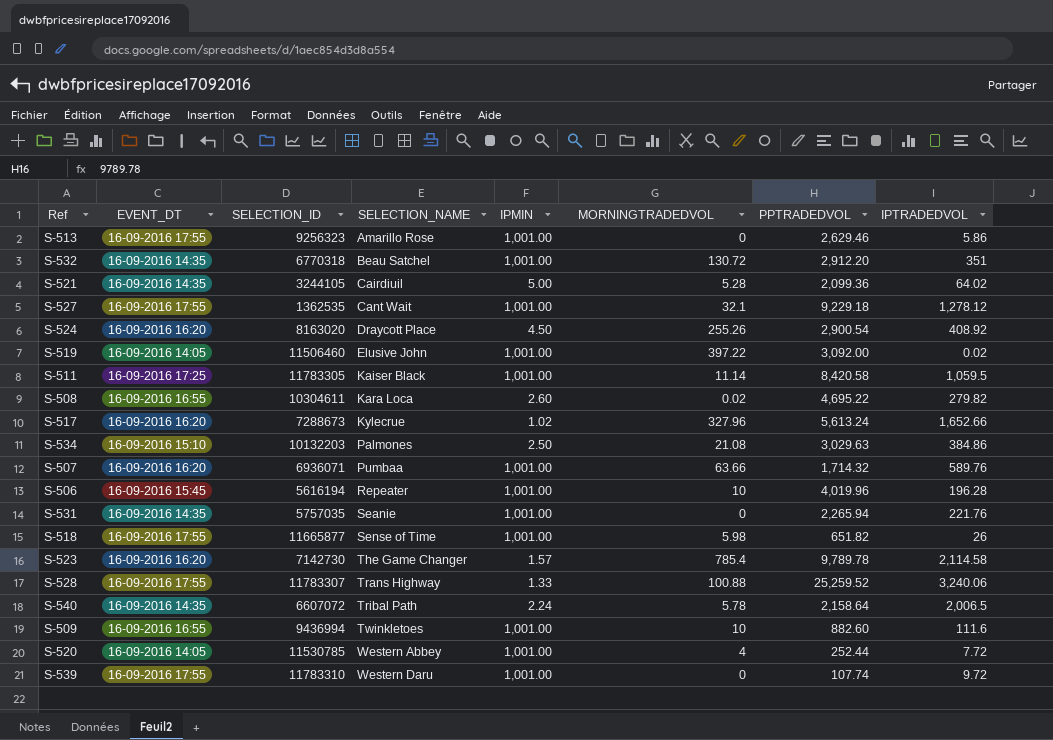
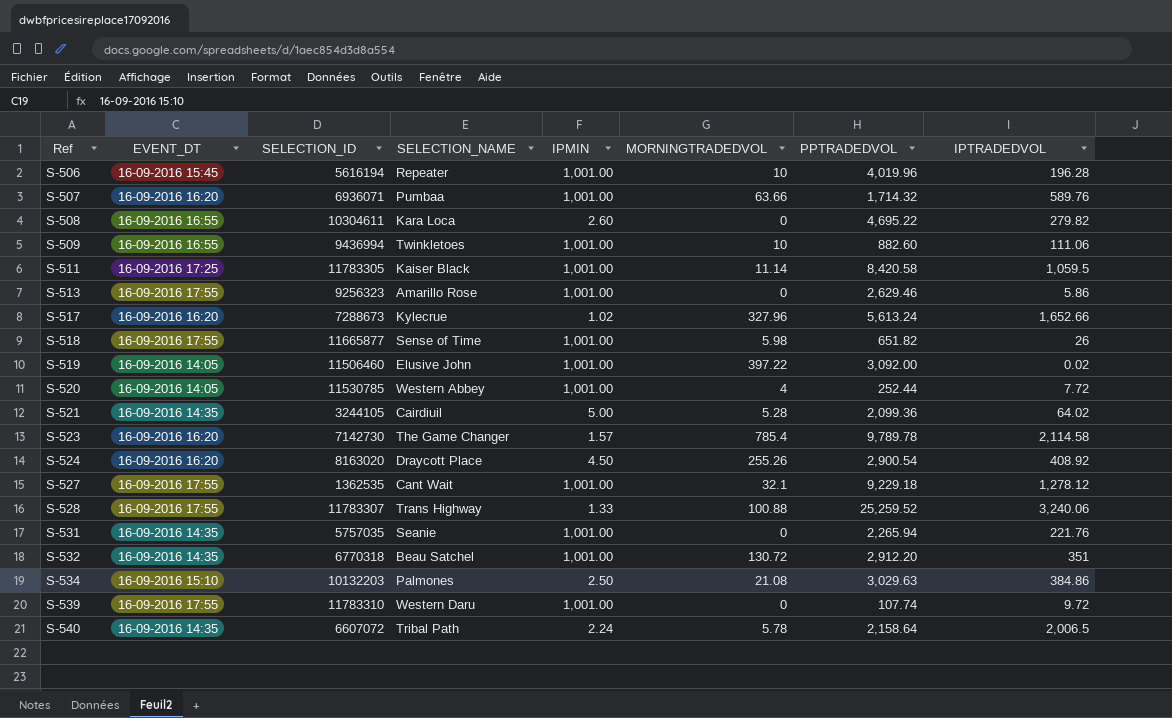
row order: SELECTION_NAME ascending -> Ref ascending
S-508 | MORNINGTRADEDVOL: 0.02 -> 0
S-509 | IPTRADEDVOL: 111.6 -> 111.06

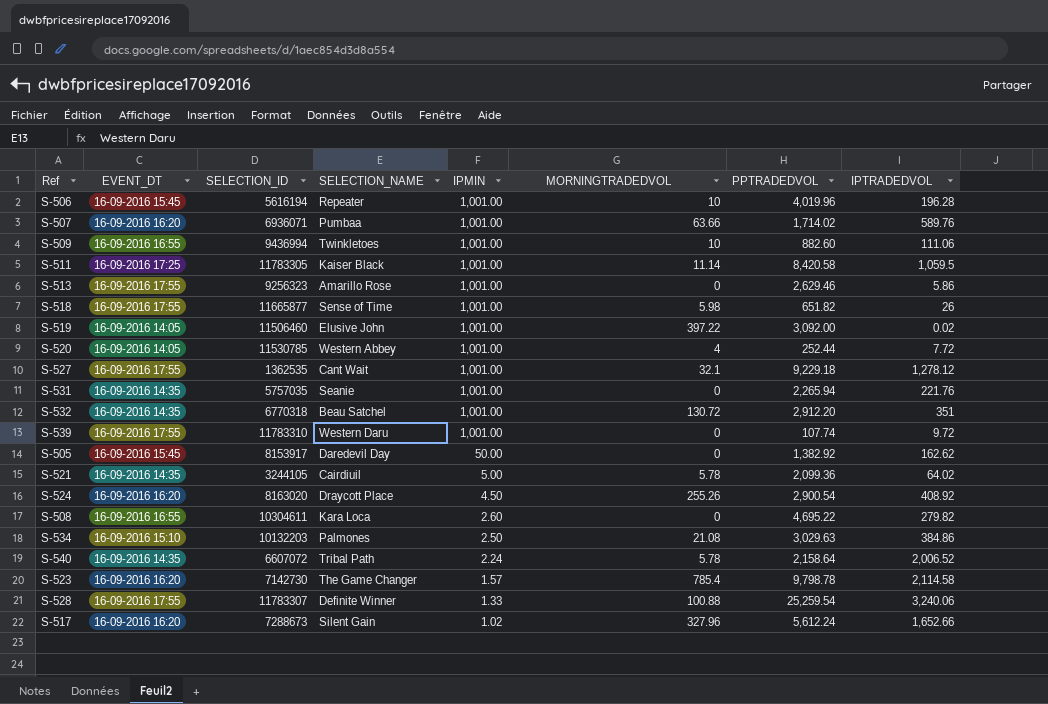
row order: Ref ascending -> IPMIN descending
S-507 | PPTRADEDVOL: 1,714.32 -> 1,714.02
row S-505: none -> 16-09-2016 15:45 | 8153917 | Daredevil Day | 50.00 | 0 | 1,382.92 | 162.62
S-521 | MORNINGTRADEDVOL: 5.28 -> 5.78
S-540 | IPTRADEDVOL: 2,006.5 -> 2,006.52
S-523 | PPTRADEDVOL: 9,789.78 -> 9,798.78
S-528 | SELECTION_NAME: Trans Highway -> Definite Winner
S-528 | PPTRADEDVOL: 25,259.52 -> 25,259.54
S-517 | SELECTION_NAME: Kylecrue -> Silent Gain
S-517 | PPTRADEDVOL: 5,613.24 -> 5,612.24

